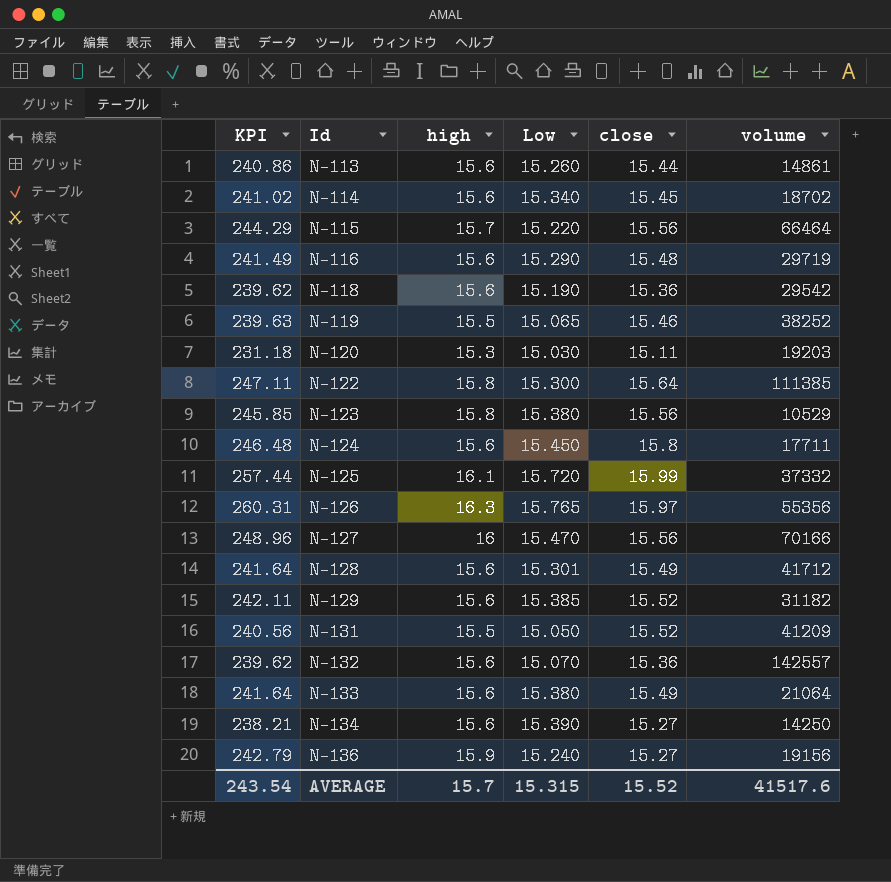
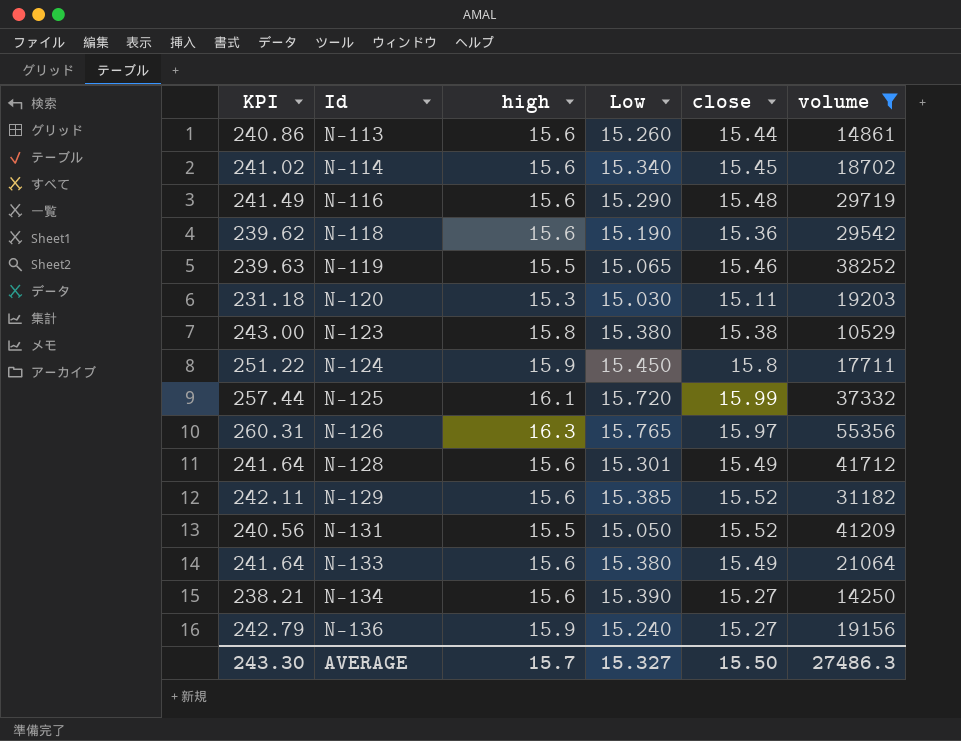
filter: none -> volume <= 55356
N-123 | KPI: 245.85 -> 243.00
N-123 | close: 15.56 -> 15.38
N-124 | KPI: 246.48 -> 251.22
N-124 | high: 15.6 -> 15.9
AVERAGE | KPI: 243.54 -> 243.30
AVERAGE | Low: 15.315 -> 15.327
AVERAGE | close: 15.52 -> 15.50
AVERAGE | volume: 41517.6 -> 27486.3

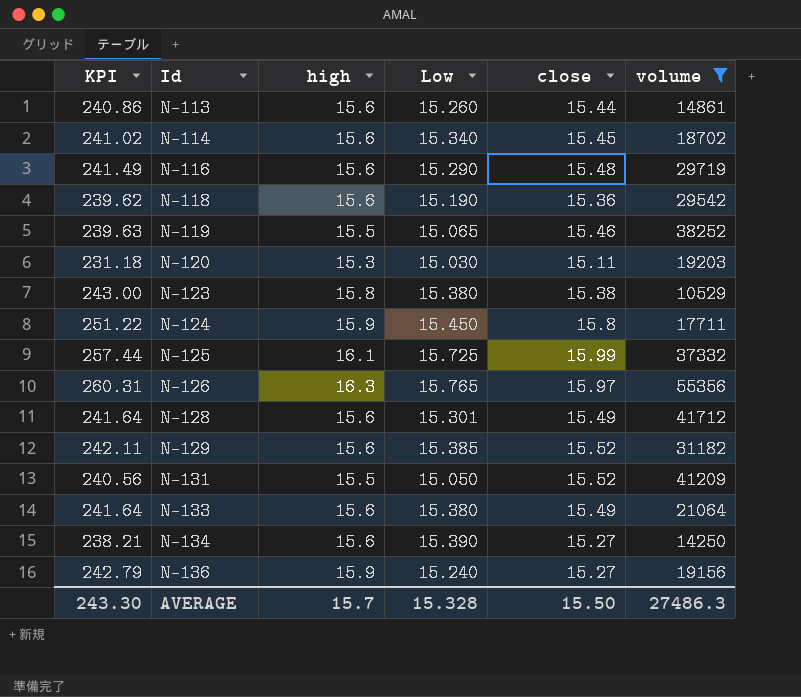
N-125 | Low: 15.720 -> 15.725
AVERAGE | Low: 15.327 -> 15.328

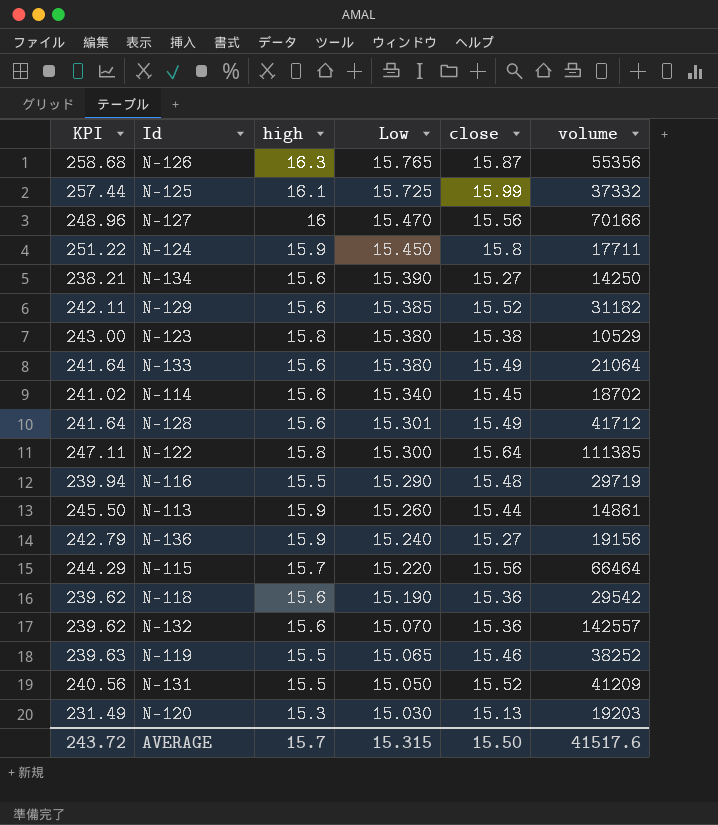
filter: volume <= 55356 -> none
row order: Id ascending -> Low descending
N-126 | KPI: 260.31 -> 258.68
N-126 | close: 15.97 -> 15.87
N-116 | KPI: 241.49 -> 239.94
N-116 | high: 15.6 -> 15.5
N-113 | KPI: 240.86 -> 245.50
N-113 | high: 15.6 -> 15.9
N-120 | KPI: 231.18 -> 231.49
N-120 | close: 15.11 -> 15.13
AVERAGE | KPI: 243.30 -> 243.72
AVERAGE | Low: 15.328 -> 15.315
AVERAGE | volume: 27486.3 -> 41517.6

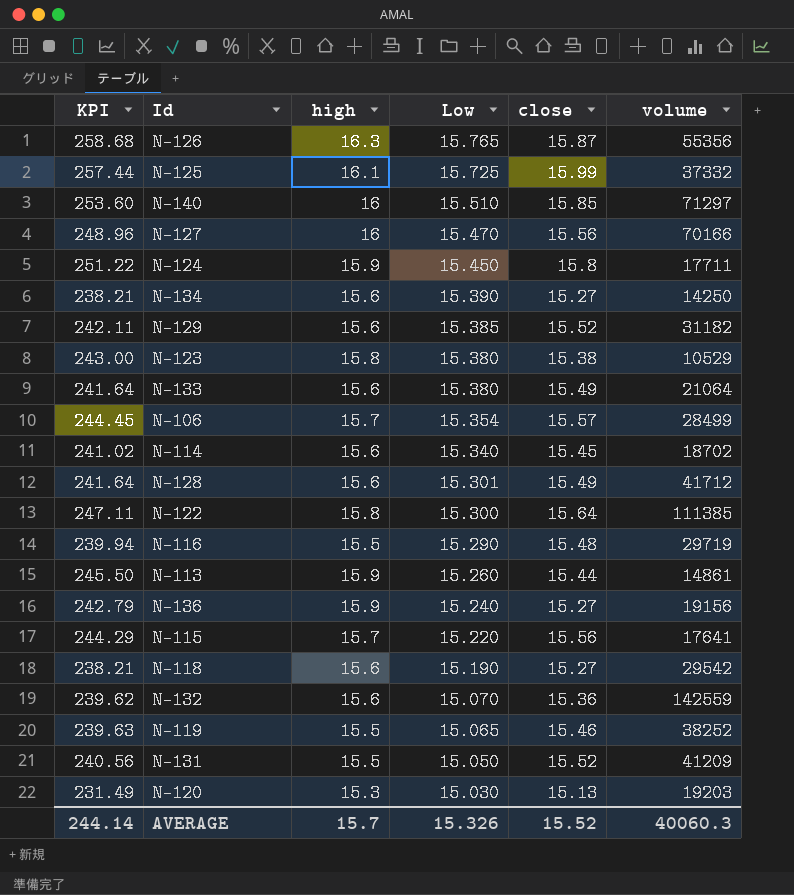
row N-140: none -> 253.60 | 16 | 15.510 | 15.85 | 71297
row N-106: none -> 244.45 | 15.7 | 15.354 | 15.57 | 28499
N-115 | volume: 66464 -> 17641
N-118 | KPI: 239.62 -> 238.21
N-118 | close: 15.36 -> 15.27
N-132 | volume: 142557 -> 142559
AVERAGE | KPI: 243.72 -> 244.14
AVERAGE | Low: 15.315 -> 15.326
AVERAGE | close: 15.50 -> 15.52
AVERAGE | volume: 41517.6 -> 40060.3

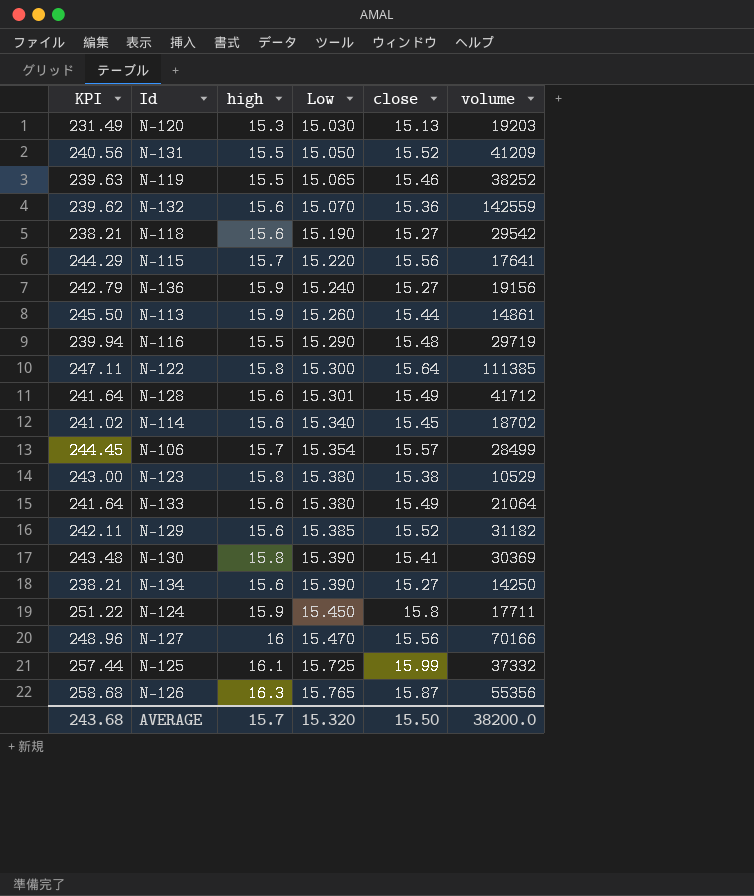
row order: Low descending -> Low ascending
row N-140: 253.60 | 16 | 15.510 | 15.85 | 71297 -> none
row N-130: none -> 243.48 | 15.8 | 15.390 | 15.41 | 30369
AVERAGE | KPI: 244.14 -> 243.68
AVERAGE | Low: 15.326 -> 15.320
AVERAGE | close: 15.52 -> 15.50
AVERAGE | volume: 40060.3 -> 38200.0

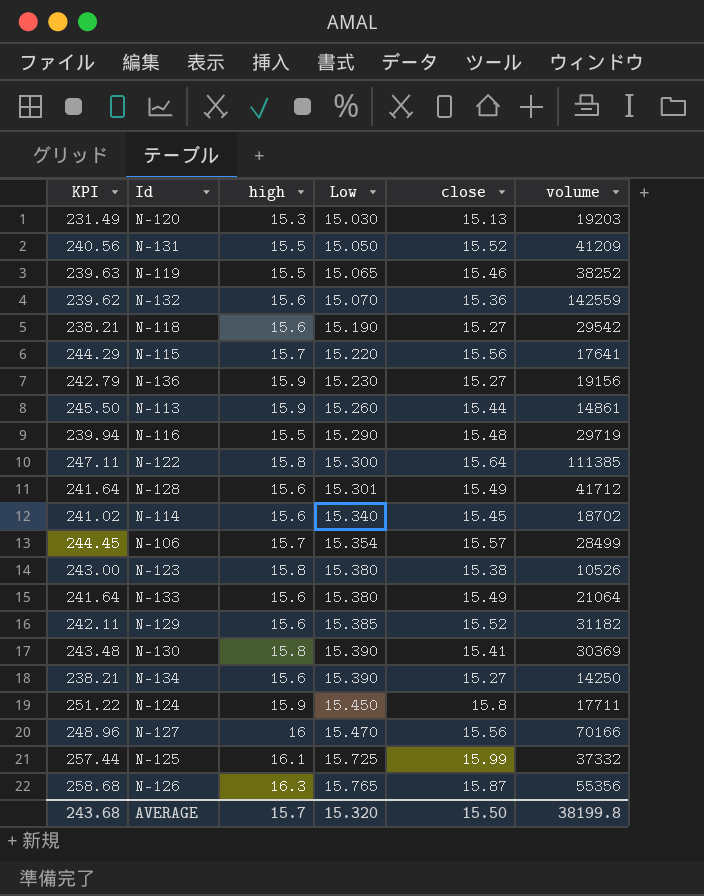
N-136 | Low: 15.240 -> 15.230
N-123 | volume: 10529 -> 10526
AVERAGE | volume: 38200.0 -> 38199.8

